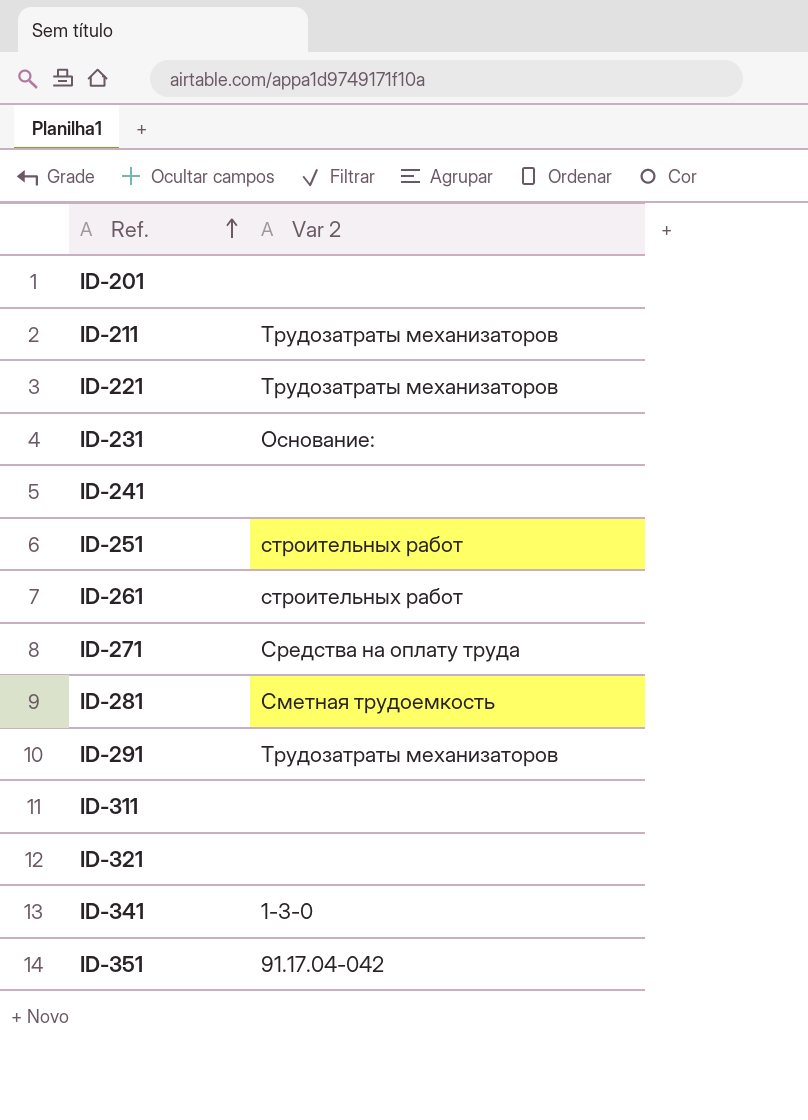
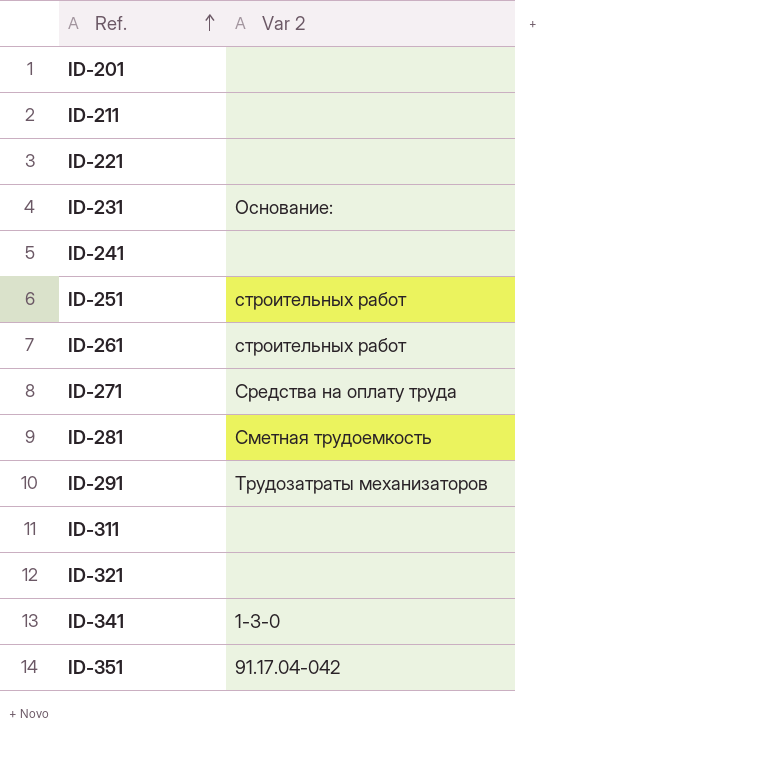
ID-211 | Var 2: Трудозатраты механизаторов -> none
ID-221 | Var 2: Трудозатраты механизаторов -> none

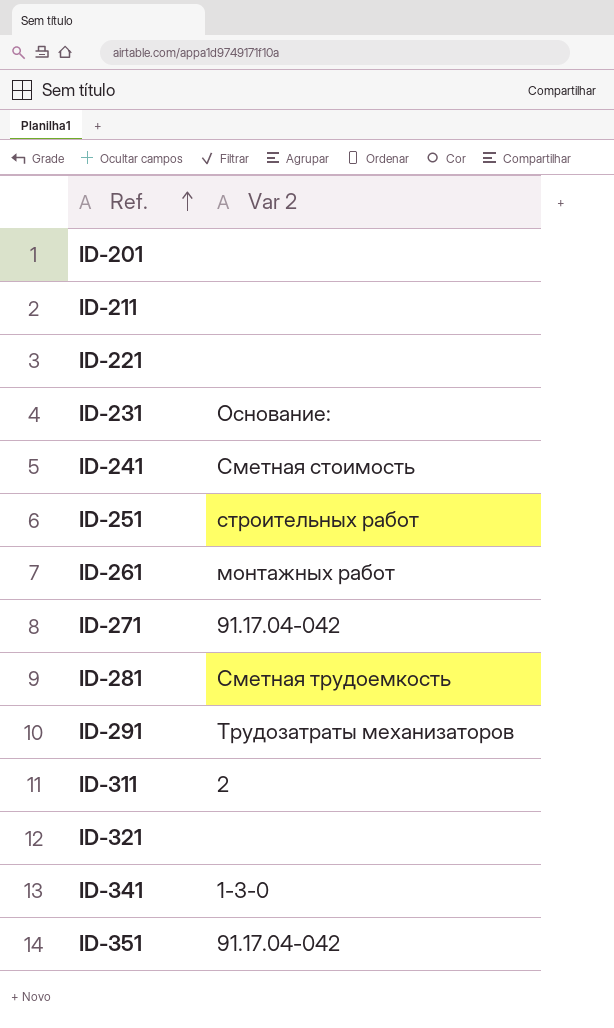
ID-241 | Var 2: none -> Сметная стоимость
ID-261 | Var 2: строительных работ -> монтажных работ
ID-271 | Var 2: Средства на оплату труда -> 91.17.04-042
ID-311 | Var 2: none -> 2

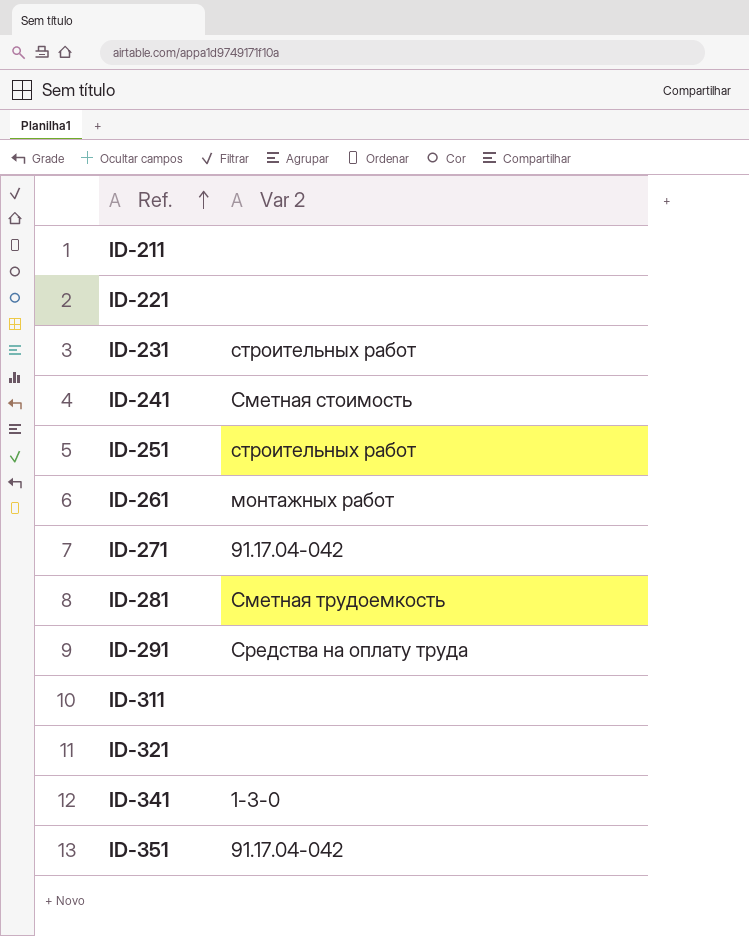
row ID-201: none -> none
ID-231 | Var 2: Основание: -> строительных работ
ID-291 | Var 2: Трудозатраты механизаторов -> Средства на оплату труда
ID-311 | Var 2: 2 -> none

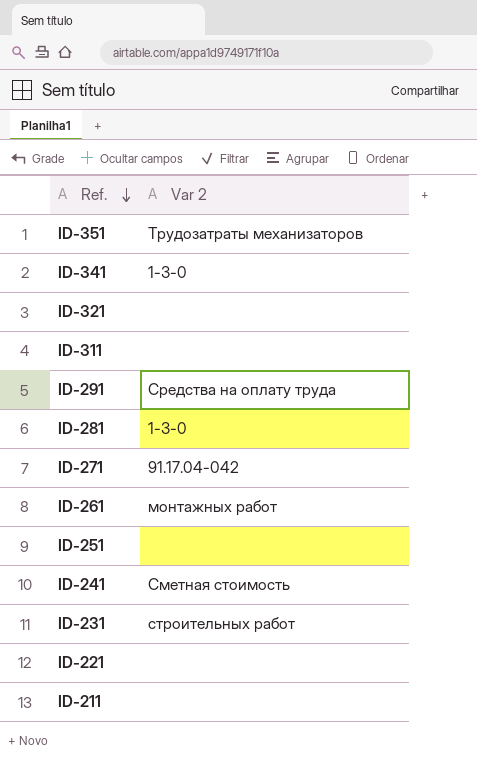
row order: Ref. ascending -> Ref. descending
ID-351 | Var 2: 91.17.04-042 -> Трудозатраты механизаторов
ID-281 | Var 2: Сметная трудоемкость -> 1-3-0
ID-251 | Var 2: строительных работ -> none

